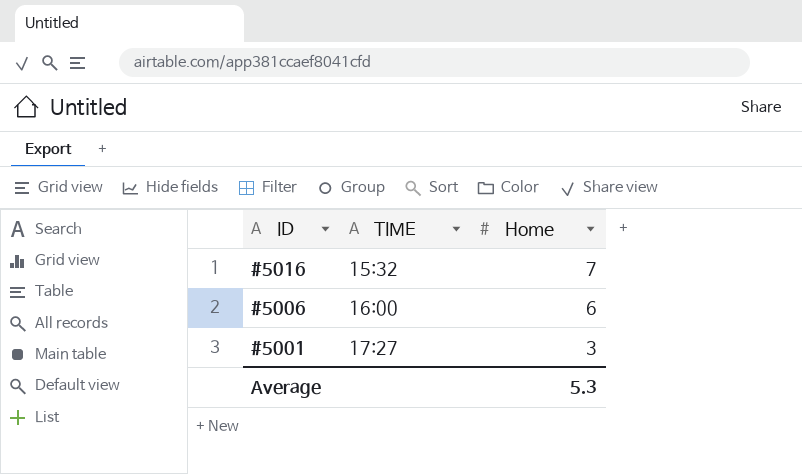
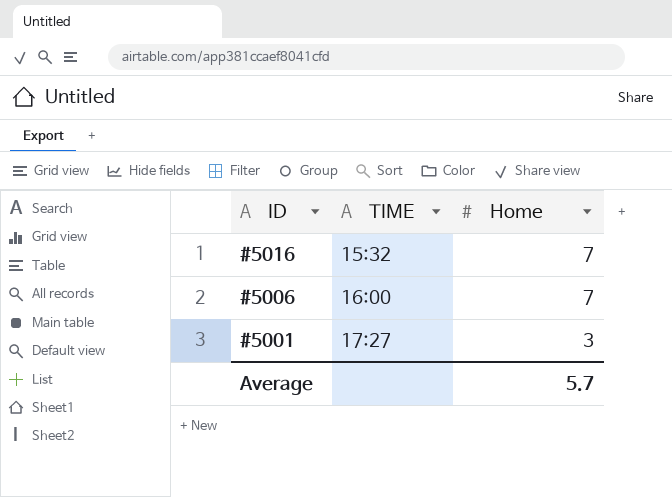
#5006 | Home: 6 -> 7
Average | Home: 5.3 -> 5.7

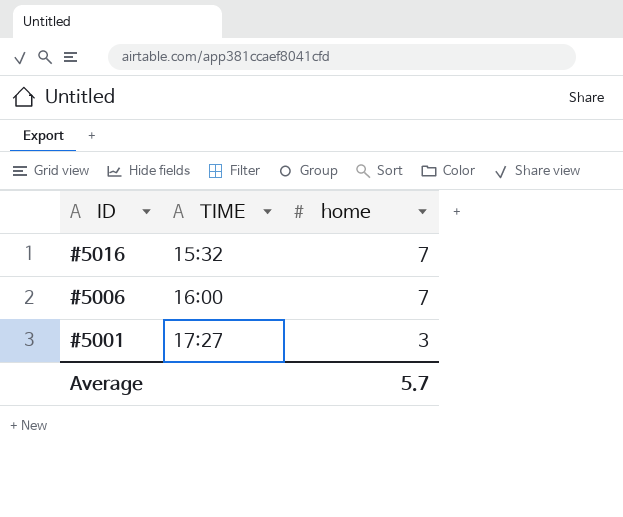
column name: Home -> home

